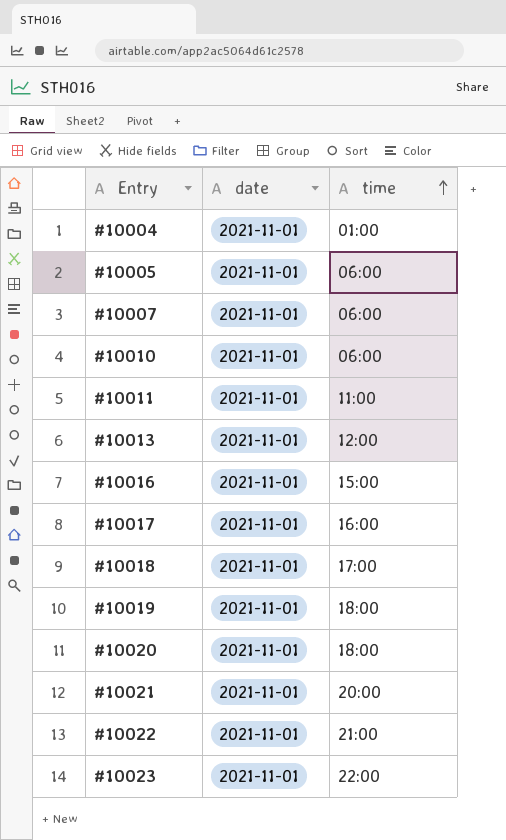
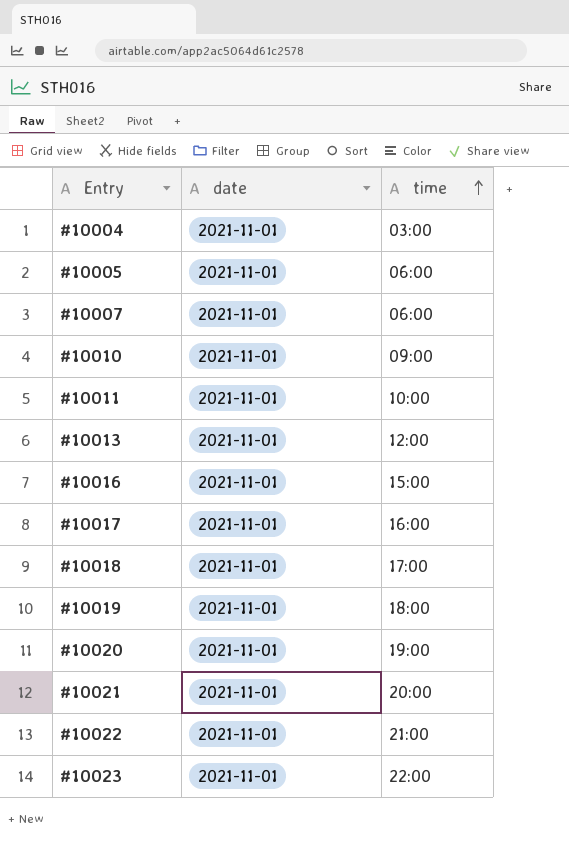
#10004 | time: 01:00 -> 03:00
#10010 | time: 06:00 -> 09:00
#10011 | time: 11:00 -> 10:00
#10020 | time: 18:00 -> 19:00

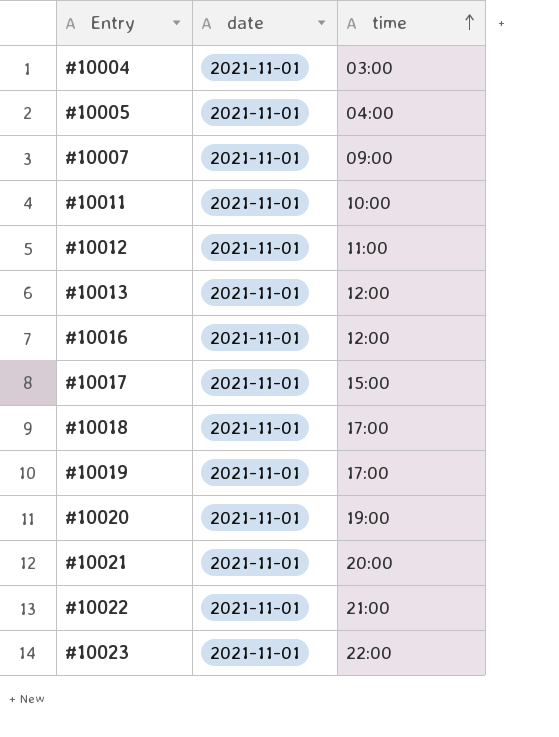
row #10010: 2021-11-01 | 09:00 -> none
#10005 | time: 06:00 -> 04:00
#10007 | time: 06:00 -> 09:00
row #10012: none -> 2021-11-01 | 11:00
#10016 | time: 15:00 -> 12:00
#10017 | time: 16:00 -> 15:00
#10019 | time: 18:00 -> 17:00

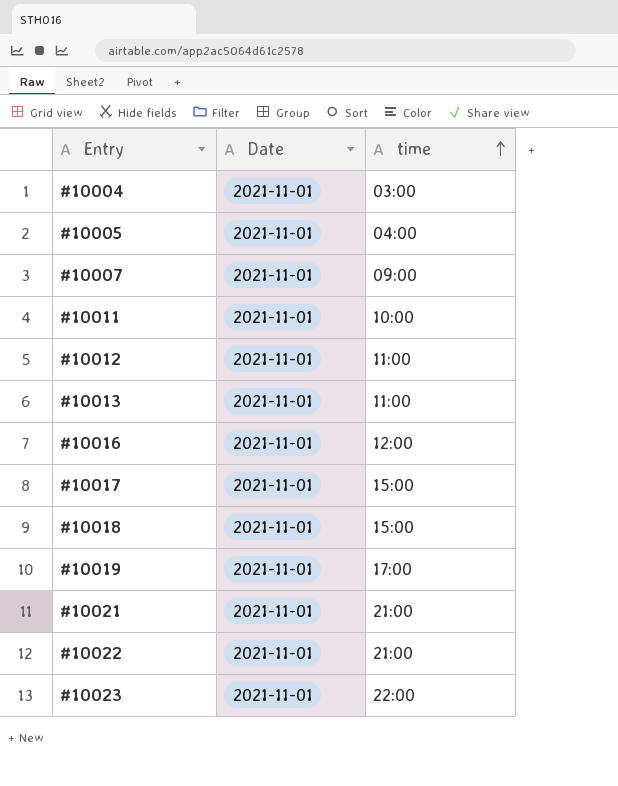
column name: date -> Date
row #10020: 2021-11-01 | 19:00 -> none
#10013 | time: 12:00 -> 11:00
#10018 | time: 17:00 -> 15:00
#10021 | time: 20:00 -> 21:00

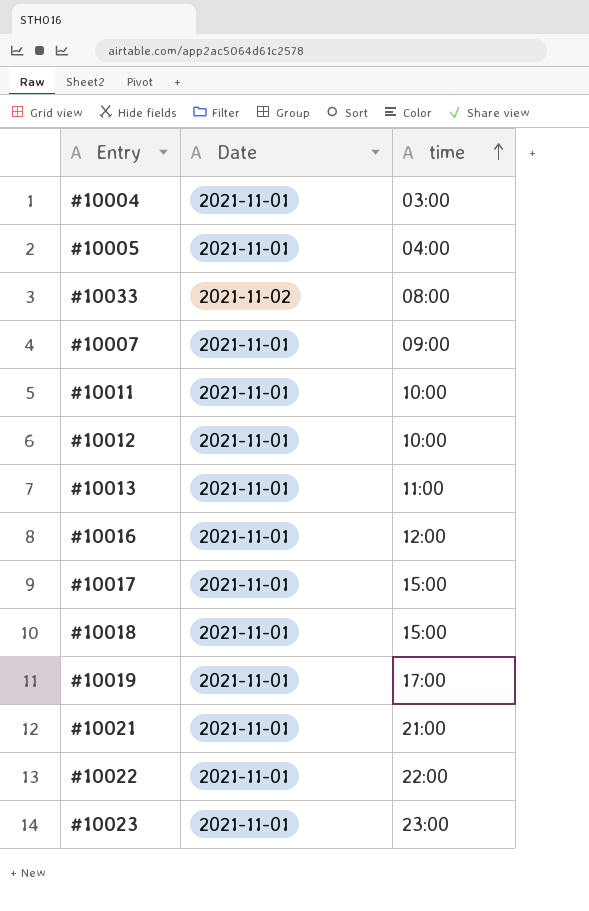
row #10033: none -> 2021-11-02 | 08:00
#10012 | time: 11:00 -> 10:00
#10022 | time: 21:00 -> 22:00
#10023 | time: 22:00 -> 23:00

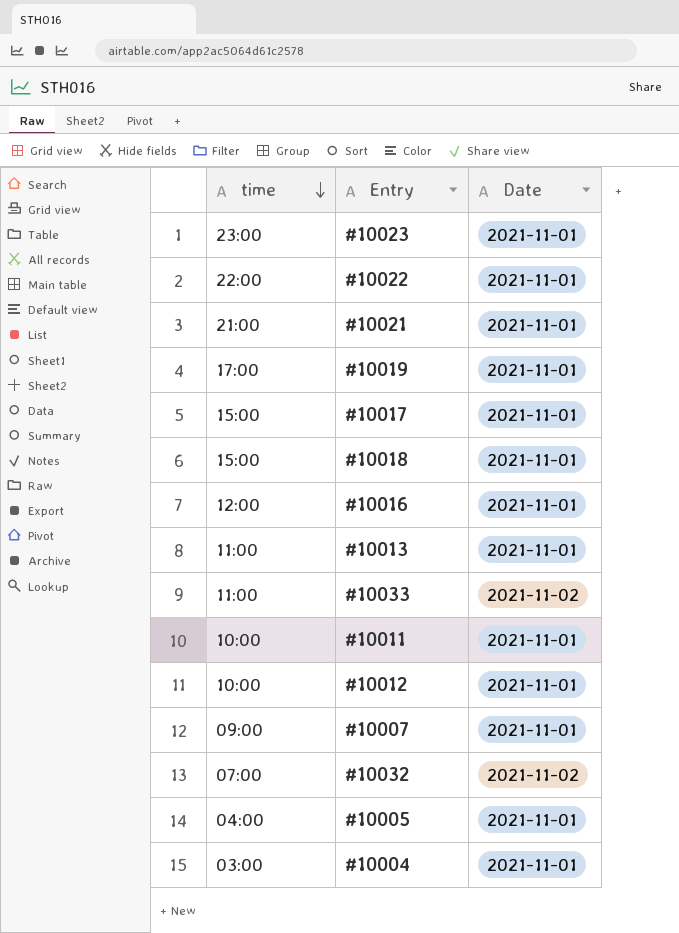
row order: time ascending -> time descending
column time | position: 3 -> 1
#10033 | time: 08:00 -> 11:00
row #10032: none -> 07:00 | 2021-11-02

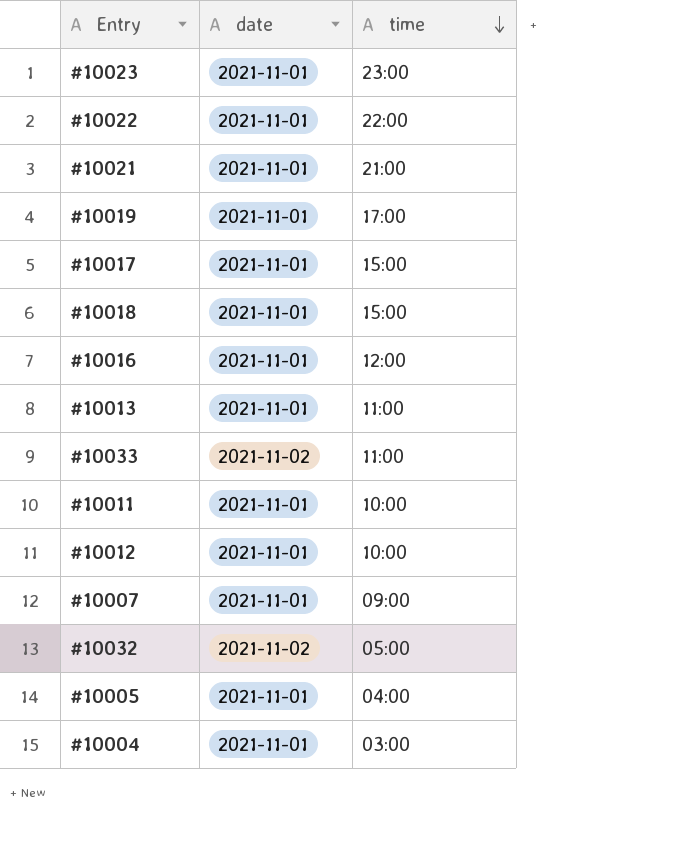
column name: Date -> date
column time | position: 1 -> 3
#10032 | time: 07:00 -> 05:00

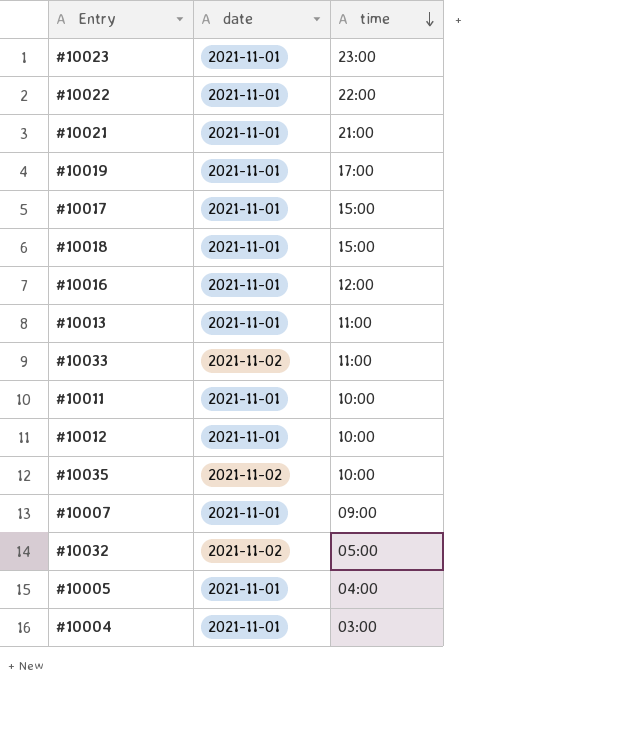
row #10035: none -> 2021-11-02 | 10:00

